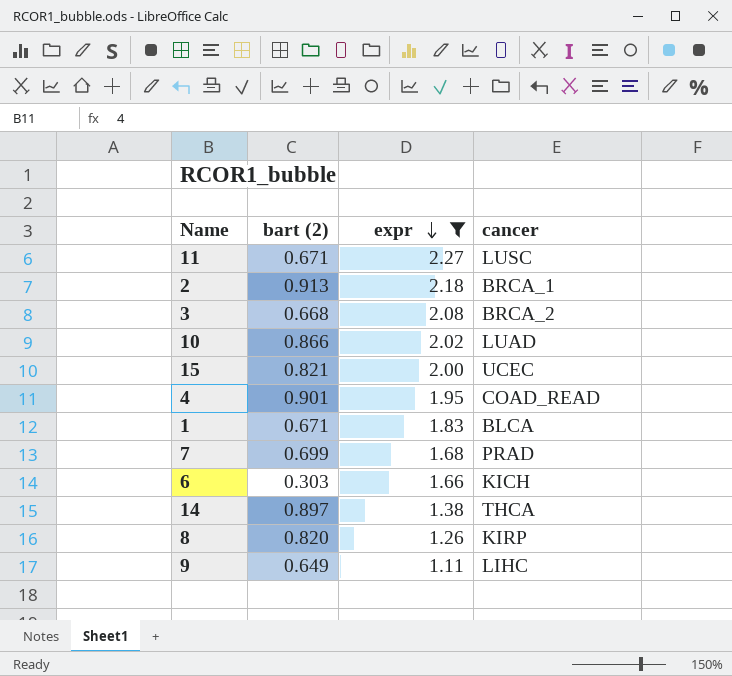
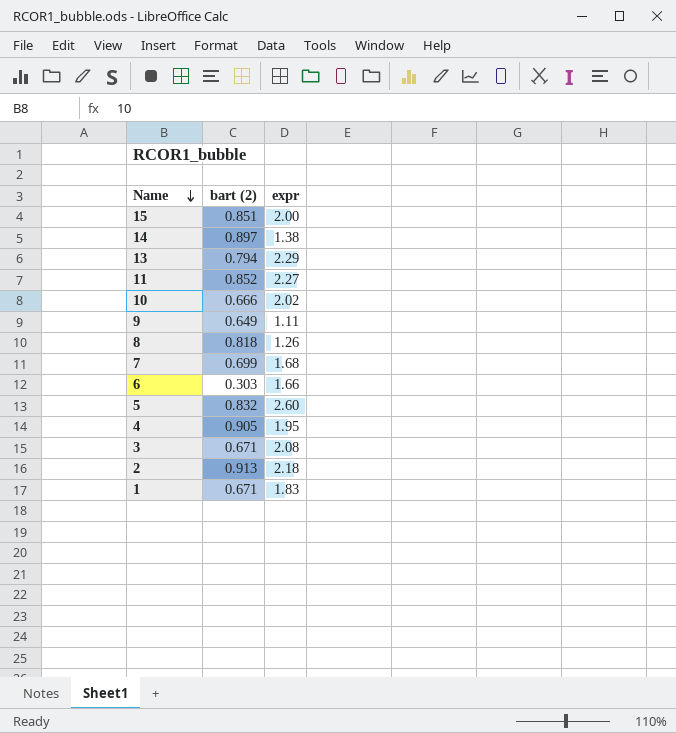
filter: expr <= 2.27 -> none
row order: expr descending -> Name descending
column cancer | position: 4 -> none
15 | bart (2): 0.821 -> 0.851
11 | bart (2): 0.671 -> 0.852
10 | bart (2): 0.866 -> 0.666
8 | bart (2): 0.820 -> 0.818
4 | bart (2): 0.901 -> 0.905
3 | bart (2): 0.668 -> 0.671

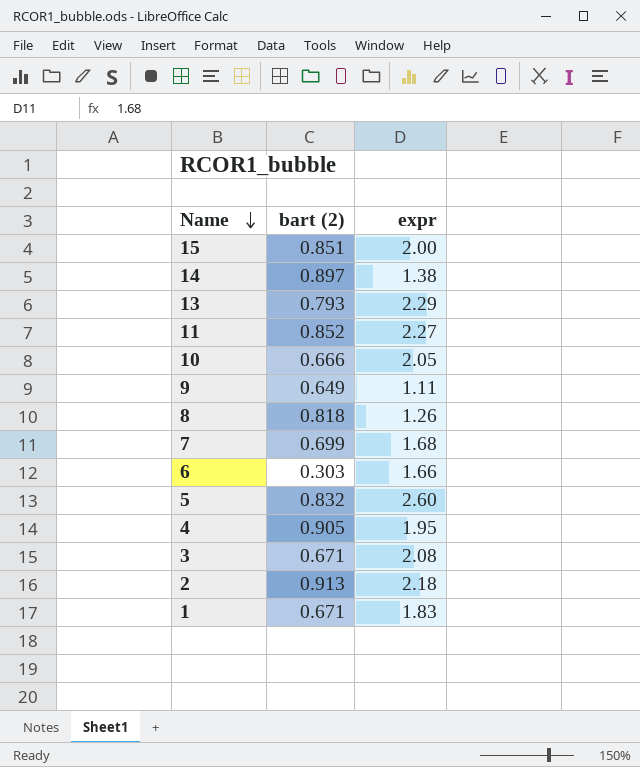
13 | bart (2): 0.794 -> 0.793
10 | expr: 2.02 -> 2.05

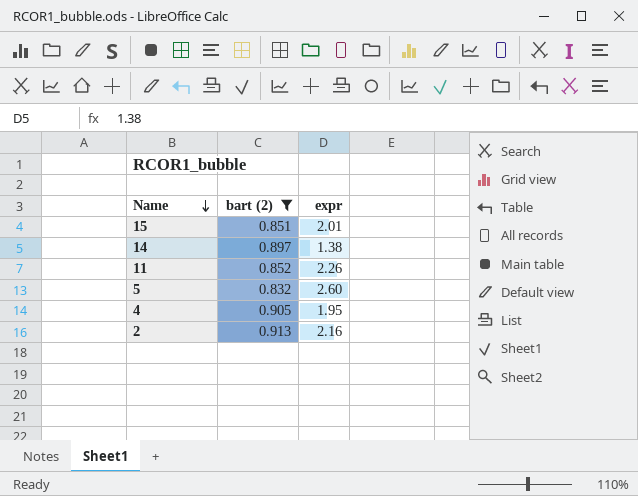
filter: none -> bart (2) >= 0.832
15 | expr: 2.00 -> 2.01
11 | expr: 2.27 -> 2.26
2 | expr: 2.18 -> 2.16

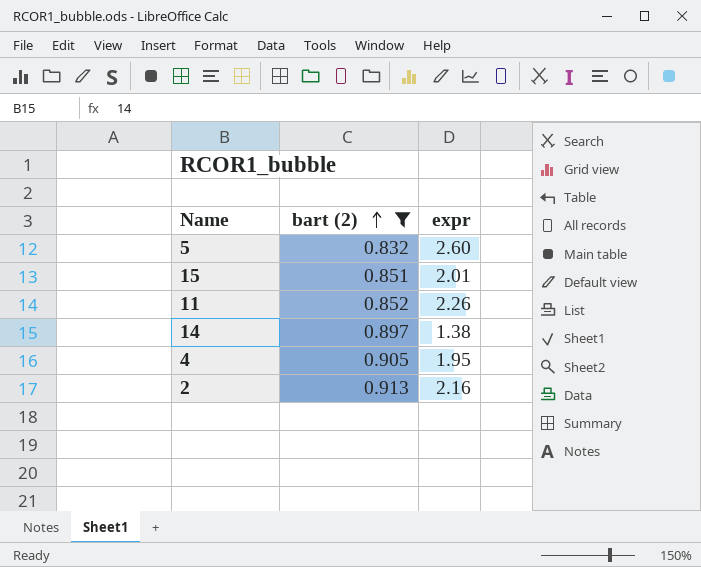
row order: Name descending -> bart (2) ascending

